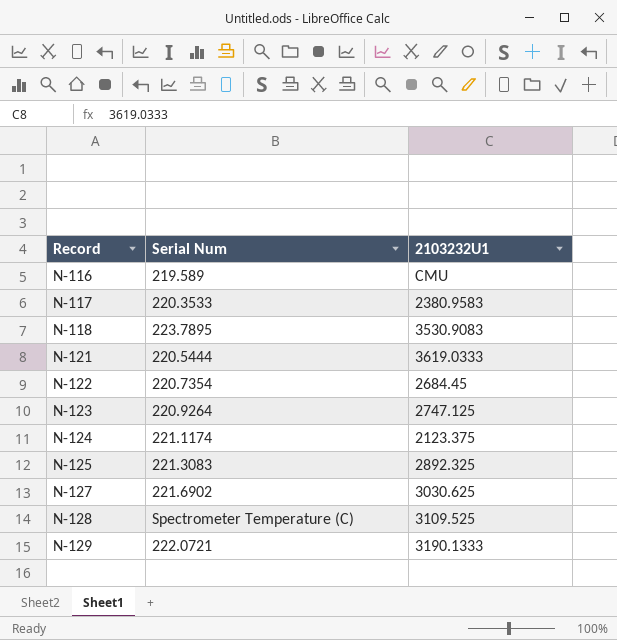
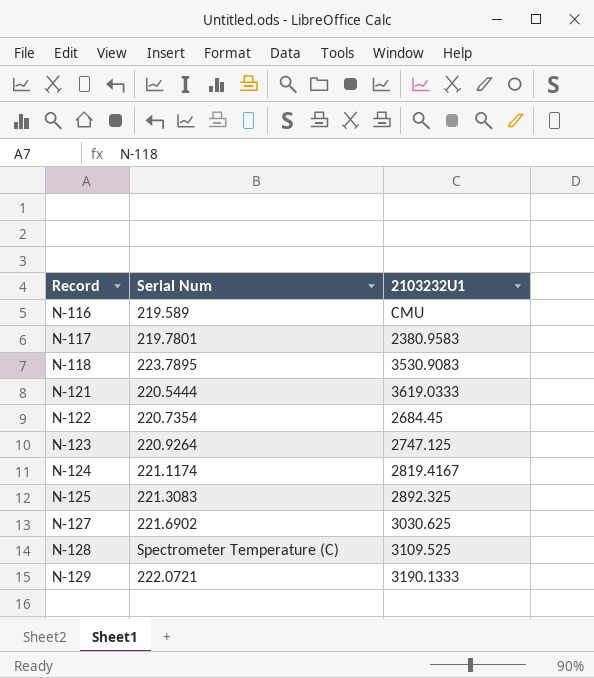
N-117 | Serial Num: 220.3533 -> 219.7801
N-124 | 2103232U1: 2123.375 -> 2819.4167

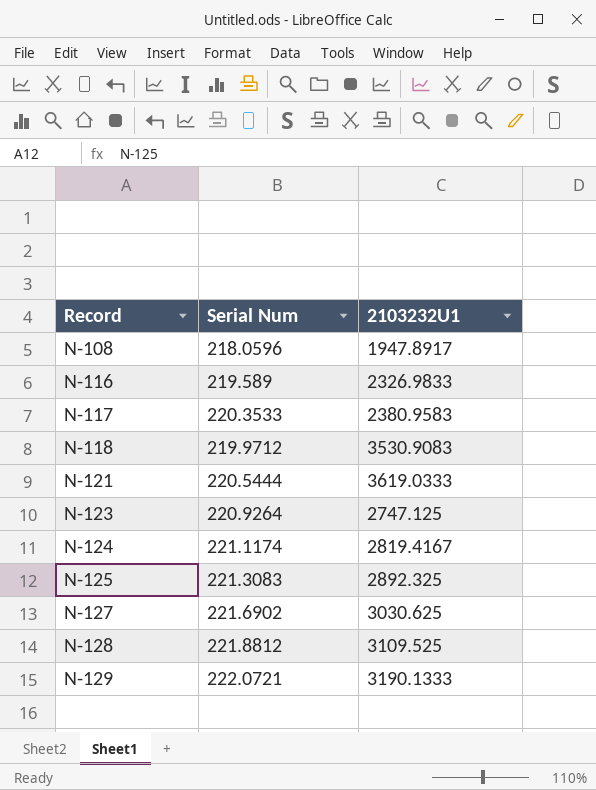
row N-122: 220.7354 | 2684.45 -> none
row N-108: none -> 218.0596 | 1947.8917
N-116 | 2103232U1: CMU -> 2326.9833
N-117 | Serial Num: 219.7801 -> 220.3533
N-118 | Serial Num: 223.7895 -> 219.9712
N-128 | Serial Num: Spectrometer Temperature (C) -> 221.8812

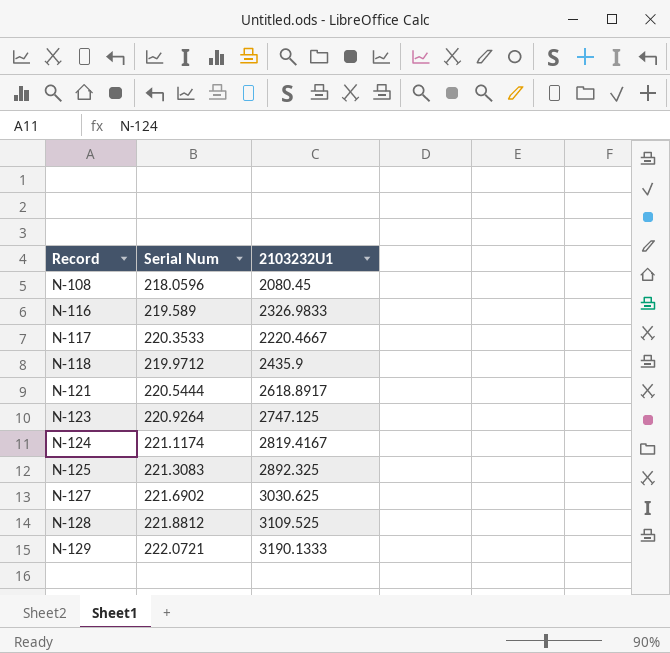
N-108 | 2103232U1: 1947.8917 -> 2080.45
N-117 | 2103232U1: 2380.9583 -> 2220.4667
N-118 | 2103232U1: 3530.9083 -> 2435.9
N-121 | 2103232U1: 3619.0333 -> 2618.8917

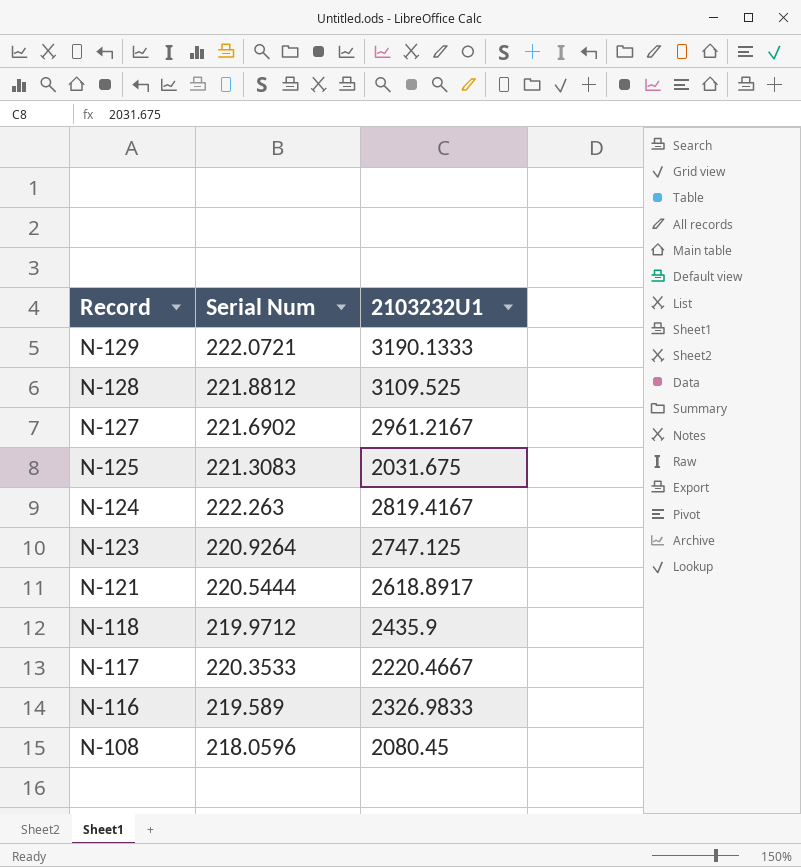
row order: Record ascending -> Record descending
N-127 | 2103232U1: 3030.625 -> 2961.2167
N-125 | 2103232U1: 2892.325 -> 2031.675
N-124 | Serial Num: 221.1174 -> 222.263

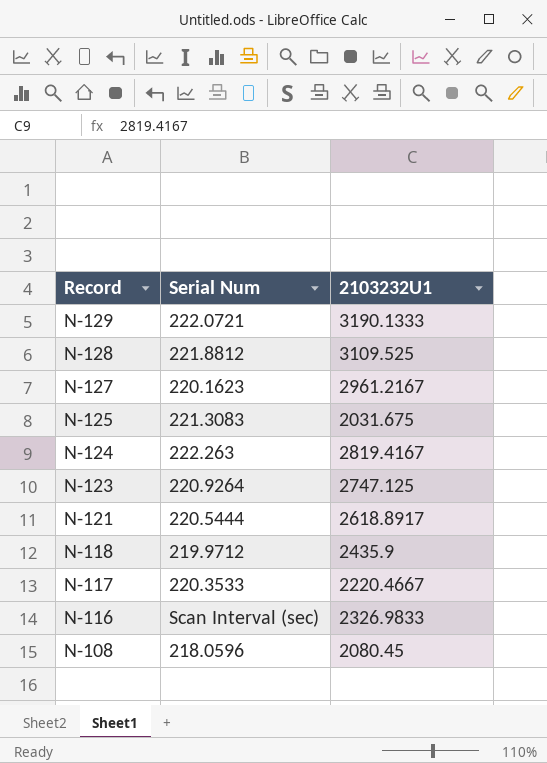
N-127 | Serial Num: 221.6902 -> 220.1623
N-116 | Serial Num: 219.589 -> Scan Interval (sec)

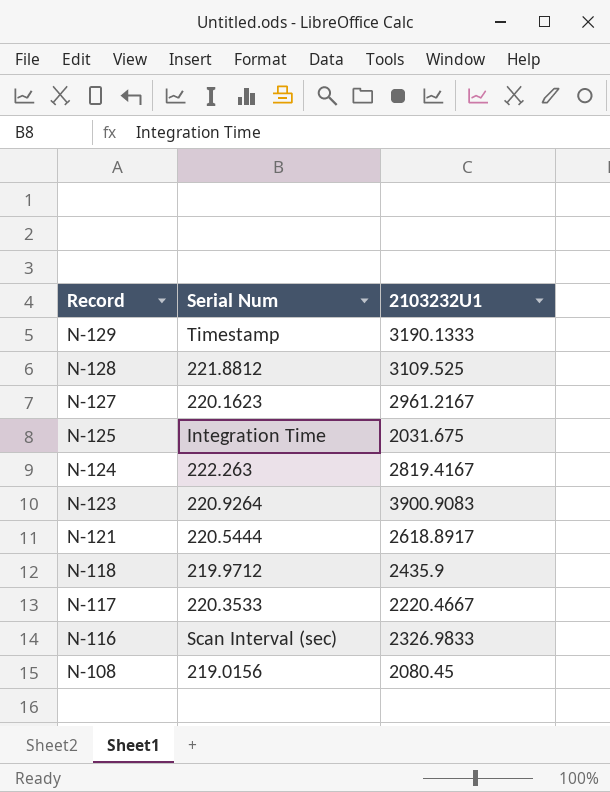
N-129 | Serial Num: 222.0721 -> Timestamp
N-125 | Serial Num: 221.3083 -> Integration Time
N-123 | 2103232U1: 2747.125 -> 3900.9083
N-108 | Serial Num: 218.0596 -> 219.0156

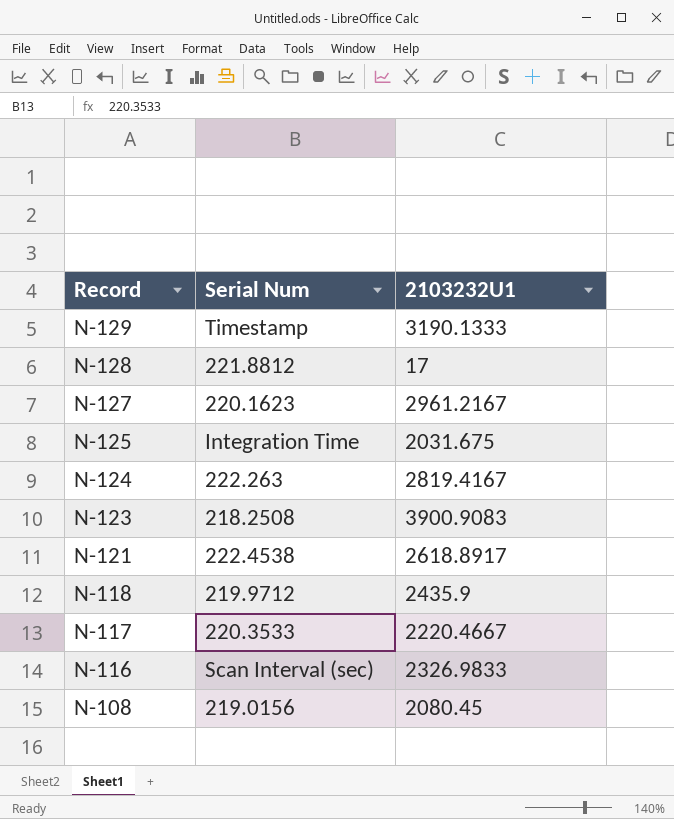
N-128 | 2103232U1: 3109.525 -> 17
N-123 | Serial Num: 220.9264 -> 218.2508
N-121 | Serial Num: 220.5444 -> 222.4538

